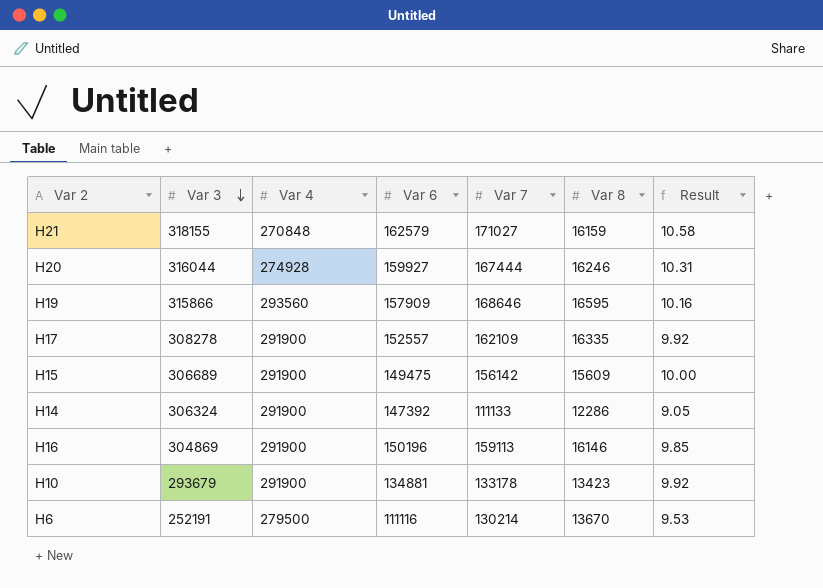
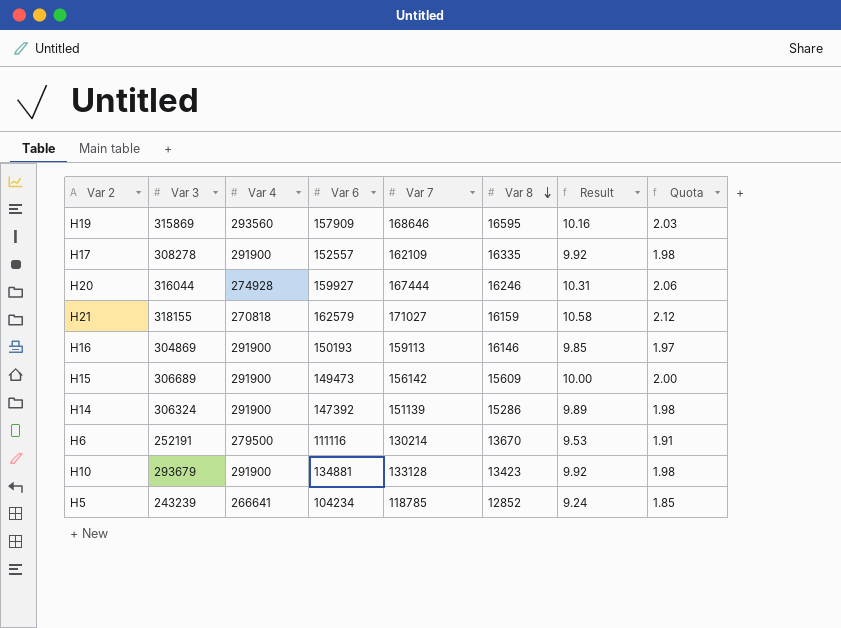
row order: Var 3 descending -> Var 8 descending
column Quota | formula: none -> [Result] * 0.2
H19 | Var 3: 315866 -> 315869
H21 | Var 4: 270848 -> 270818
H16 | Var 6: 150196 -> 150193
H15 | Var 6: 149475 -> 149473
H14 | Var 7: 111133 -> 151139
H14 | Var 8: 12286 -> 15286
H14 | Result: 9.05 -> 9.89
H10 | Var 7: 133178 -> 133128
row H5: none -> 243239 | 266641 | 104234 | 118785 | 12852 | 9.24 | 1.85

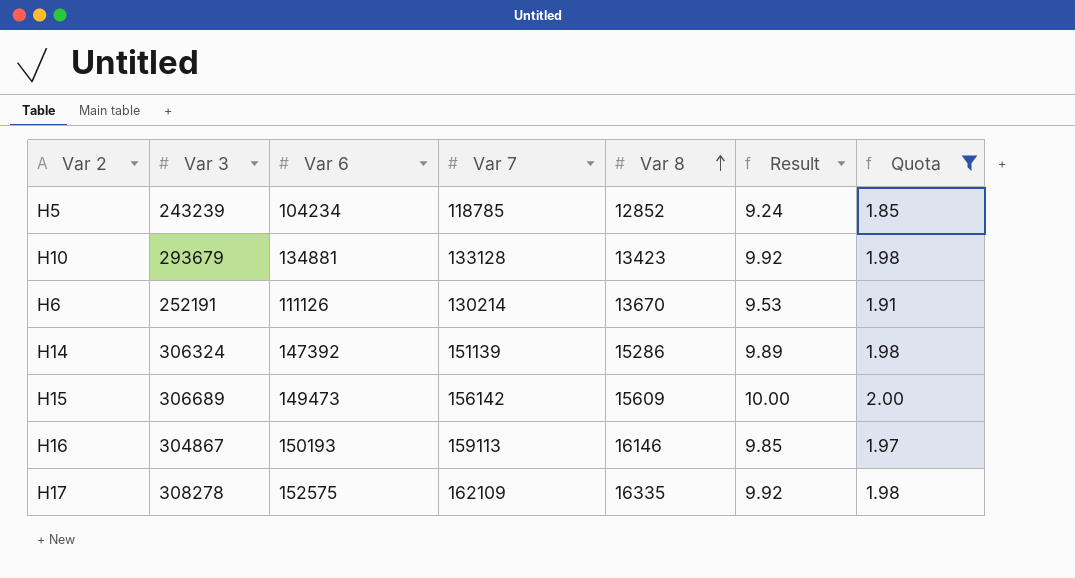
filter: none -> Quota <= 2.00
row order: Var 8 descending -> Var 8 ascending
column Var 4 | position: 3 -> none
H6 | Var 6: 111116 -> 111126
H16 | Var 3: 304869 -> 304867
H17 | Var 6: 152557 -> 152575

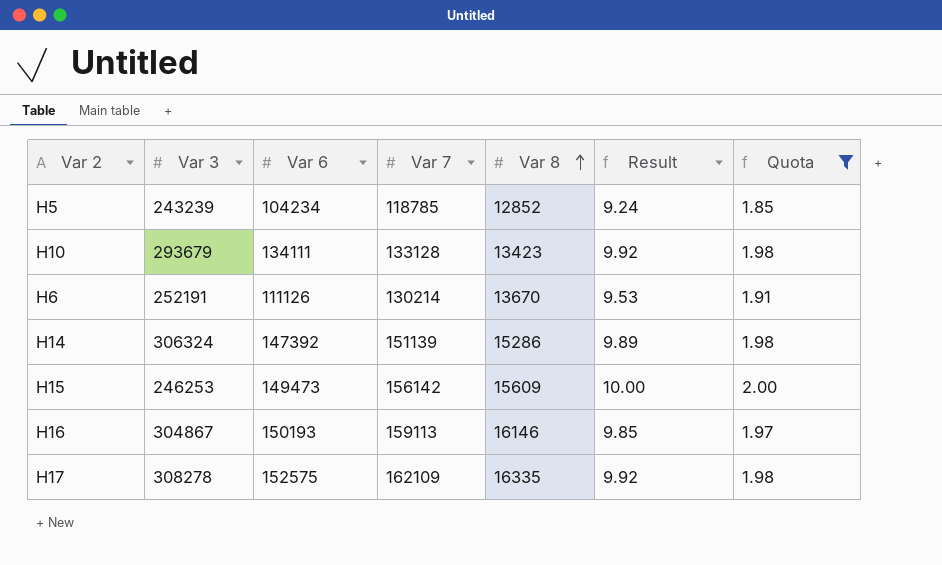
H10 | Var 6: 134881 -> 134111
H15 | Var 3: 306689 -> 246253

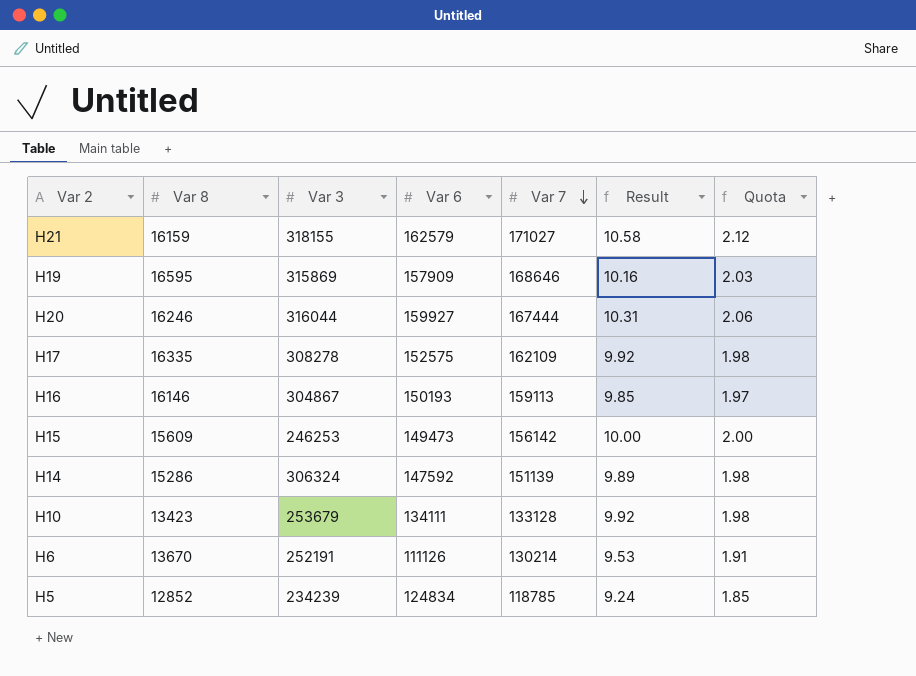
filter: Quota <= 2.00 -> none
row order: Var 8 ascending -> Var 7 descending
column Var 8 | position: 5 -> 2
H14 | Var 6: 147392 -> 147592
H10 | Var 3: 293679 -> 253679
H5 | Var 3: 243239 -> 234239
H5 | Var 6: 104234 -> 124834

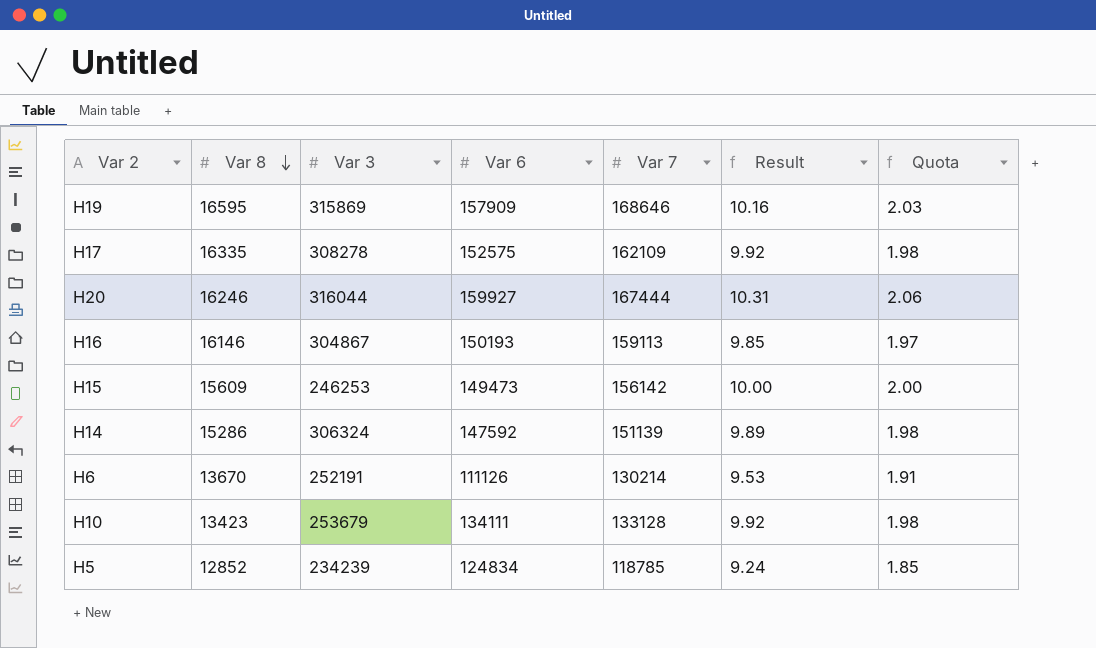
row order: Var 7 descending -> Var 8 descending
row H21: 16159 | 318155 | 162579 | 171027 | 10.58 | 2.12 -> none

